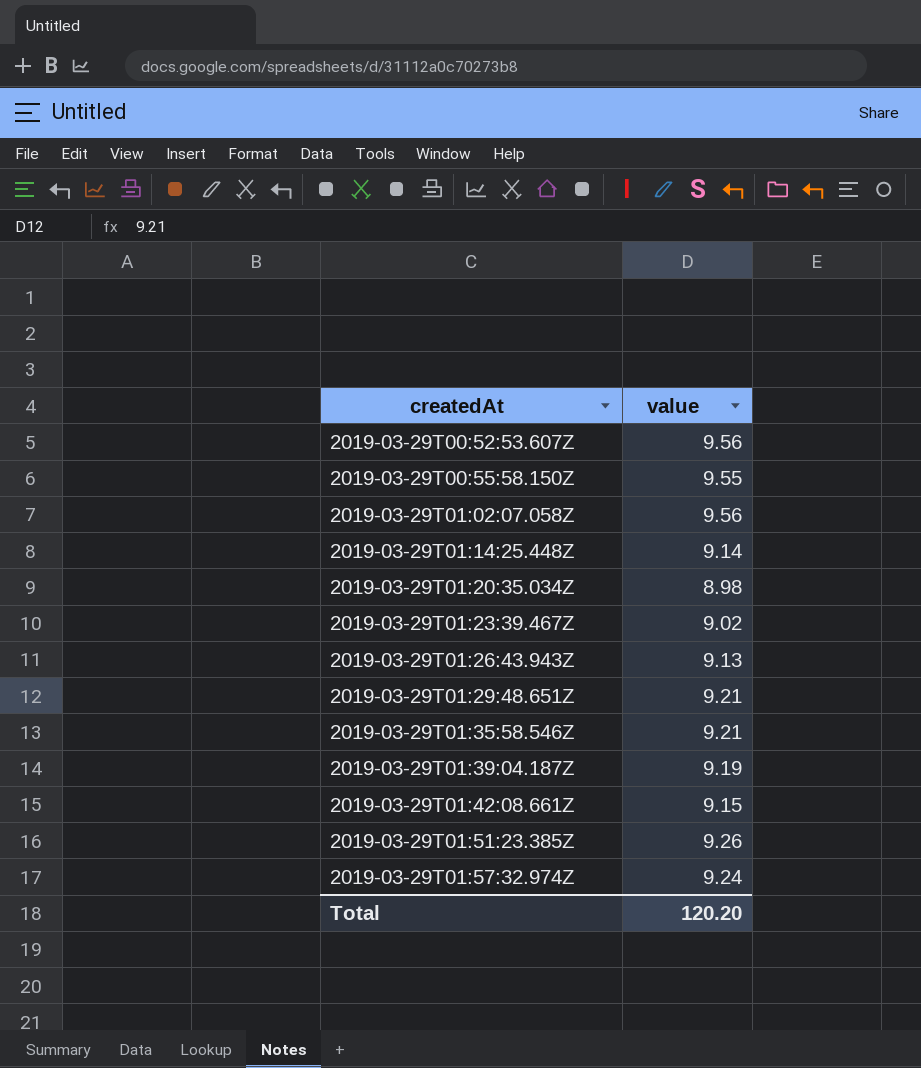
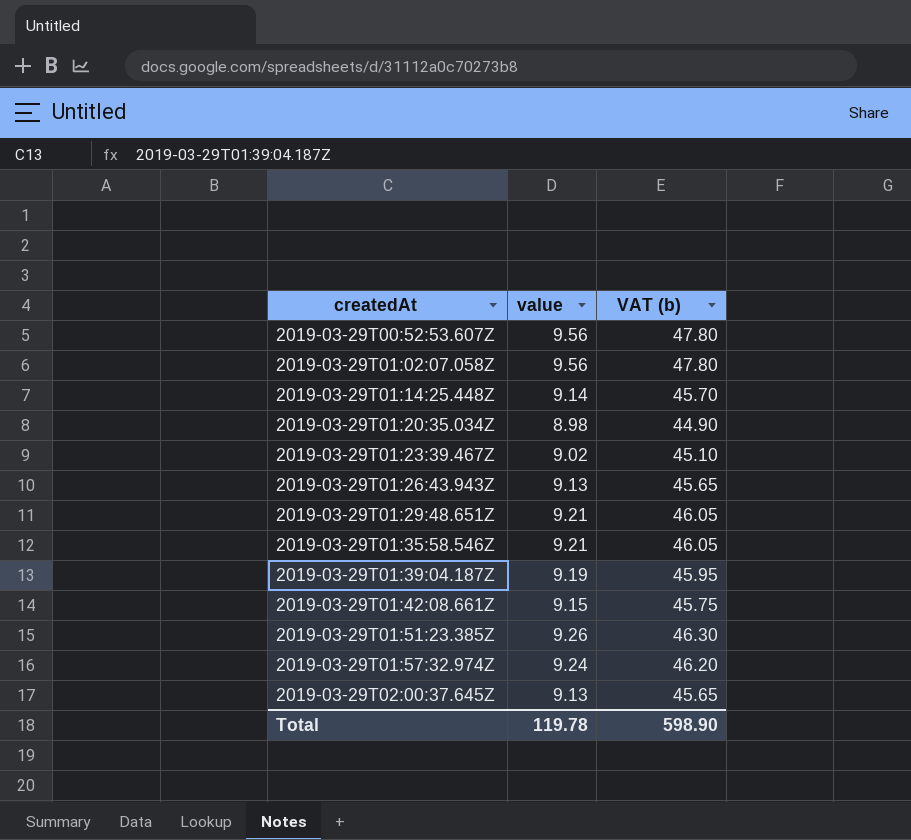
column VAT (b) | formula: none -> [value] * 5
row 2019-03-29T00:55:58.150Z: 9.55 -> none
row 2019-03-29T02:00:37.645Z: none -> 9.13 | 45.65
Total | value: 120.20 -> 119.78

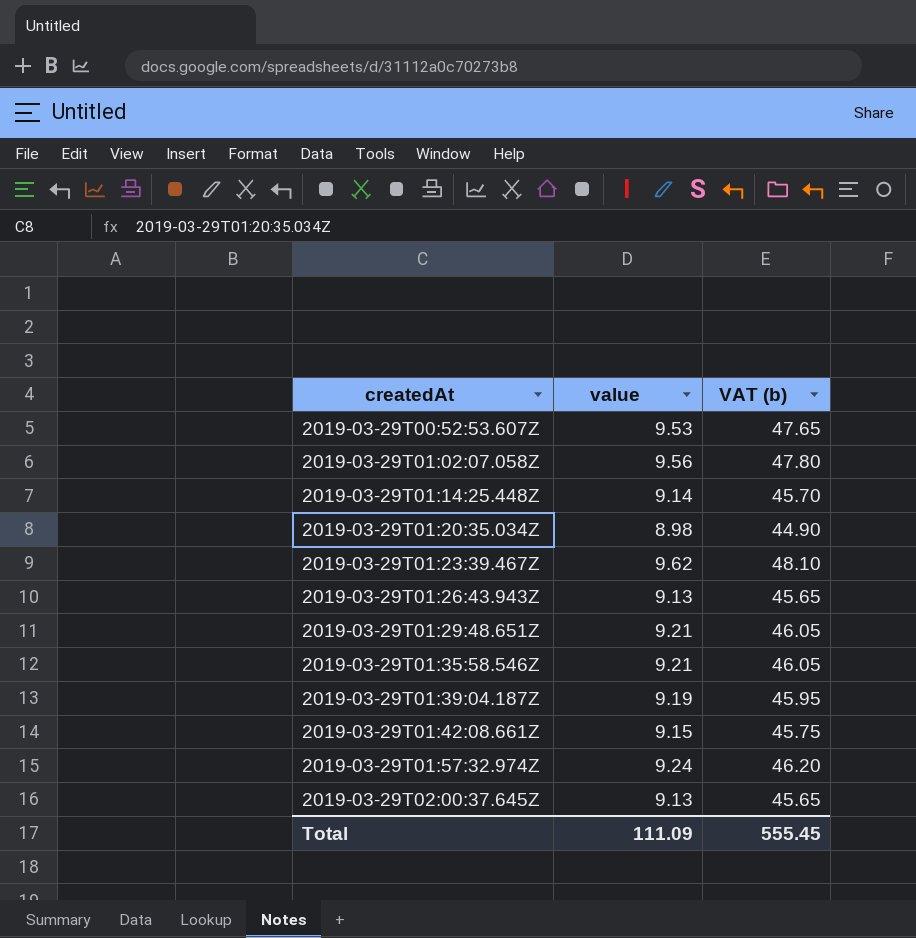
row 2019-03-29T01:51:23.385Z: 9.26 | 46.30 -> none
2019-03-29T00:52:53.607Z | value: 9.56 -> 9.53
2019-03-29T00:52:53.607Z | VAT (b): 47.80 -> 47.65
2019-03-29T01:23:39.467Z | value: 9.02 -> 9.62
2019-03-29T01:23:39.467Z | VAT (b): 45.10 -> 48.10
Total | value: 119.78 -> 111.09
Total | VAT (b): 598.90 -> 555.45

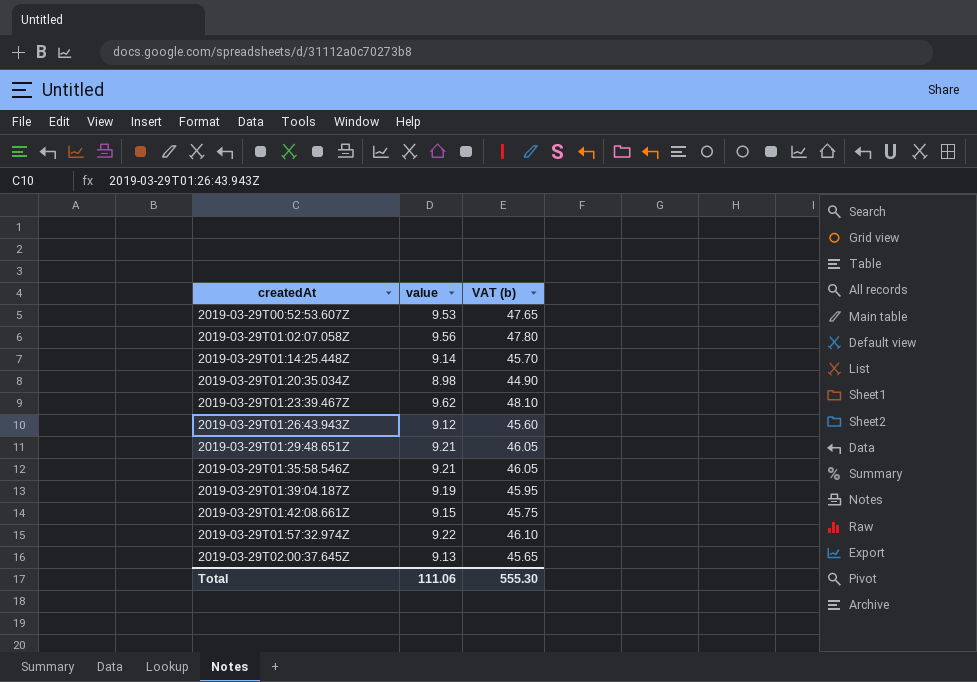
2019-03-29T01:26:43.943Z | value: 9.13 -> 9.12
2019-03-29T01:26:43.943Z | VAT (b): 45.65 -> 45.60
2019-03-29T01:57:32.974Z | value: 9.24 -> 9.22
2019-03-29T01:57:32.974Z | VAT (b): 46.20 -> 46.10
Total | value: 111.09 -> 111.06
Total | VAT (b): 555.45 -> 555.30

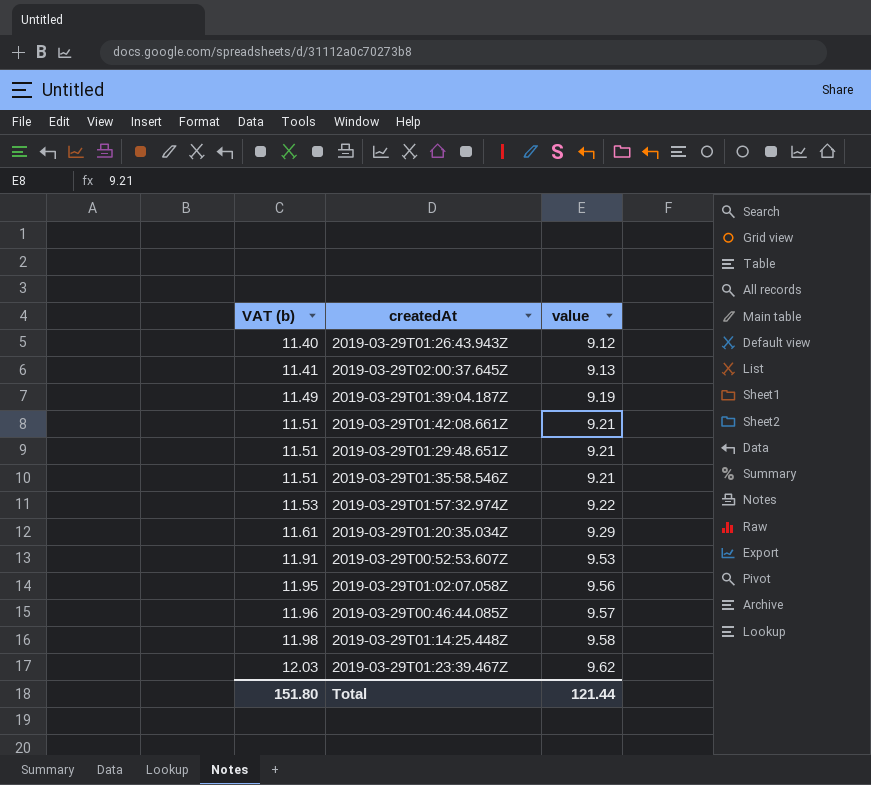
row order: createdAt ascending -> VAT (b) ascending
column VAT (b) | formula: [value] * 5 -> [value] * 1.25
column VAT (b) | position: 3 -> 1
2019-03-29T01:42:08.661Z | value: 9.15 -> 9.21
2019-03-29T01:20:35.034Z | value: 8.98 -> 9.29
row 2019-03-29T00:46:44.085Z: none -> 11.96 | 9.57
2019-03-29T01:14:25.448Z | value: 9.14 -> 9.58
Total | VAT (b): 555.30 -> 151.80
Total | value: 111.06 -> 121.44

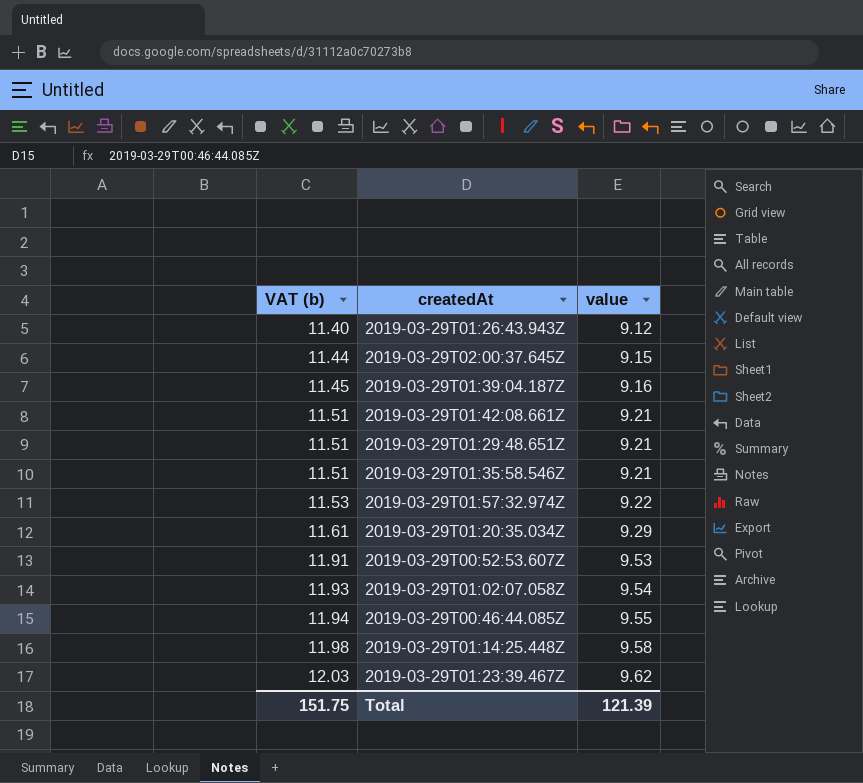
2019-03-29T02:00:37.645Z | VAT (b): 11.41 -> 11.44
2019-03-29T02:00:37.645Z | value: 9.13 -> 9.15
2019-03-29T01:39:04.187Z | VAT (b): 11.49 -> 11.45
2019-03-29T01:39:04.187Z | value: 9.19 -> 9.16
2019-03-29T01:02:07.058Z | VAT (b): 11.95 -> 11.93
2019-03-29T01:02:07.058Z | value: 9.56 -> 9.54
2019-03-29T00:46:44.085Z | VAT (b): 11.96 -> 11.94
2019-03-29T00:46:44.085Z | value: 9.57 -> 9.55
Total | VAT (b): 151.80 -> 151.75
Total | value: 121.44 -> 121.39

